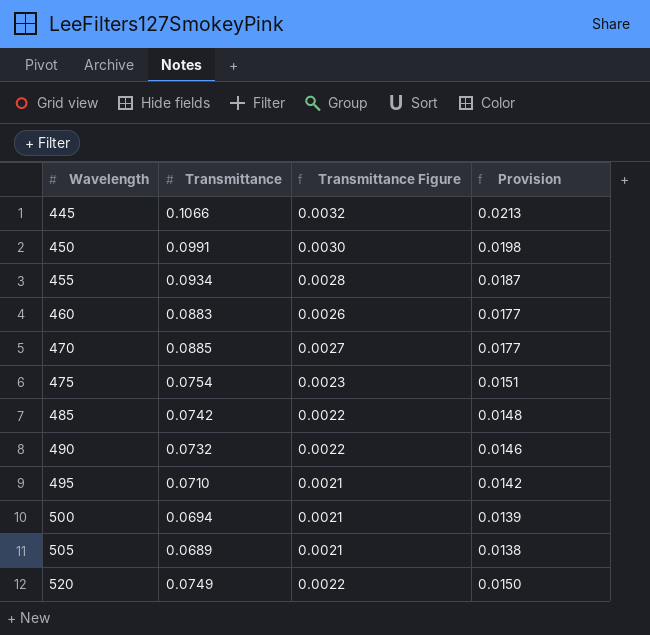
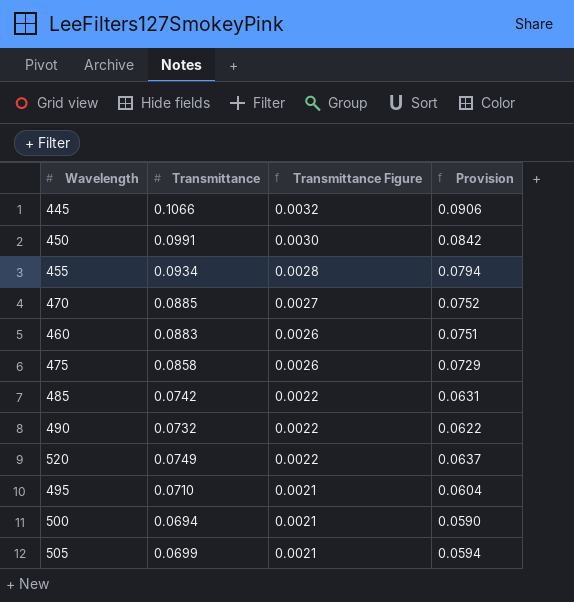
row order: Wavelength ascending -> Transmittance Figure descending
column Provision | formula: [Transmittance] * 0.2 -> [Transmittance] * 0.85
475 | Transmittance: 0.0754 -> 0.0858
475 | Transmittance Figure: 0.0023 -> 0.0026
505 | Transmittance: 0.0689 -> 0.0699

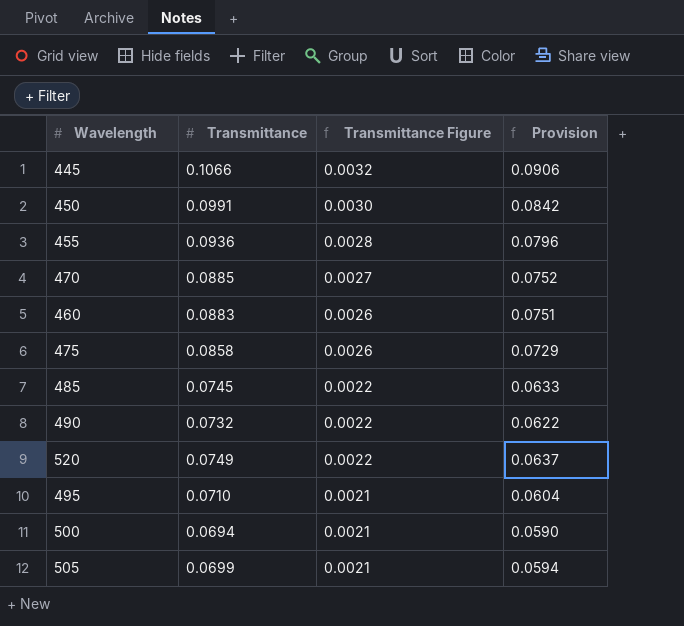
455 | Transmittance: 0.0934 -> 0.0936
455 | Provision: 0.0794 -> 0.0796
485 | Transmittance: 0.0742 -> 0.0745
485 | Provision: 0.0631 -> 0.0633

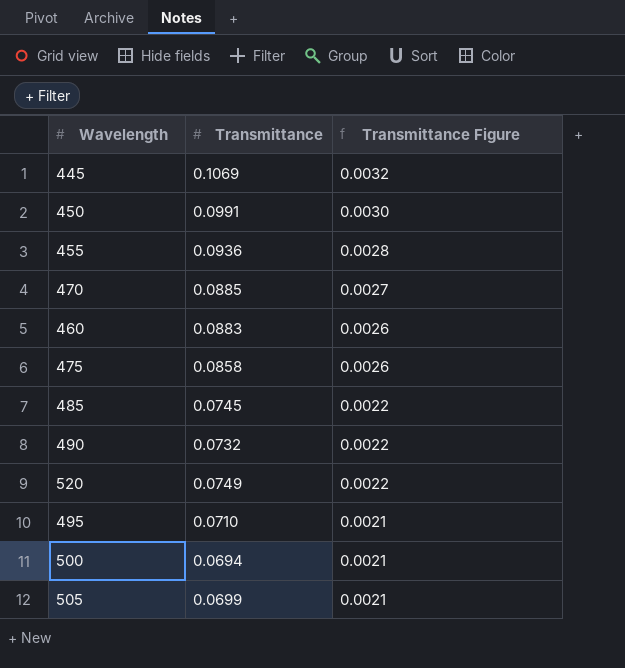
column Provision | formula: [Transmittance] * 0.85 -> none
445 | Transmittance: 0.1066 -> 0.1069

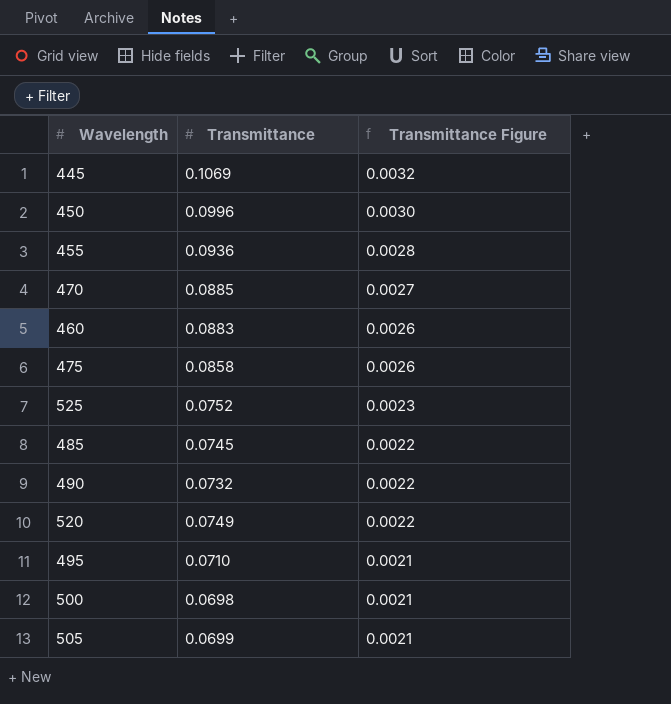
450 | Transmittance: 0.0991 -> 0.0996
row 525: none -> 0.0752 | 0.0023
500 | Transmittance: 0.0694 -> 0.0698

